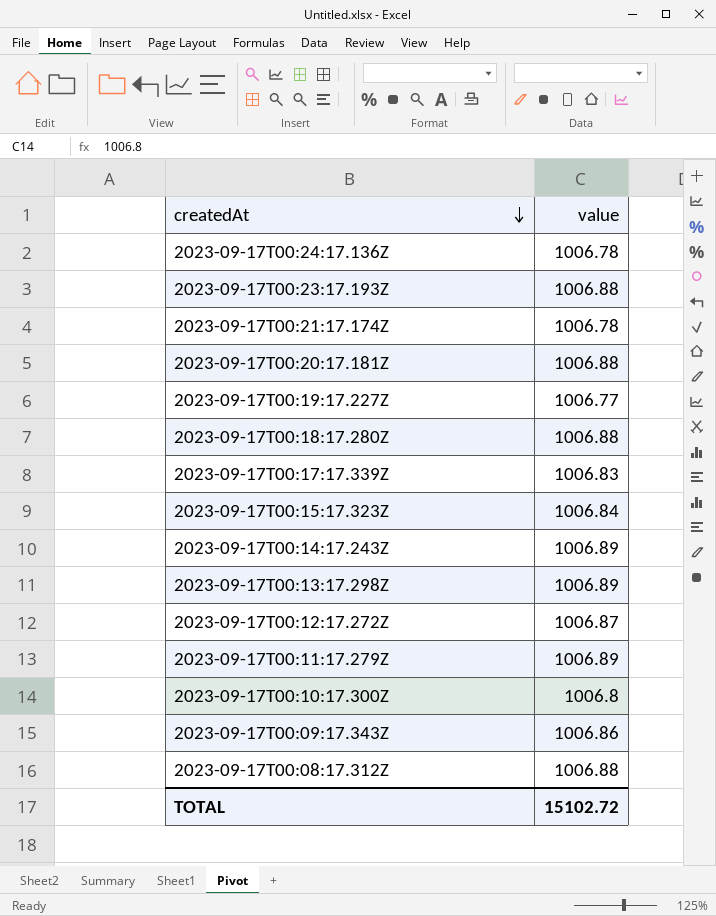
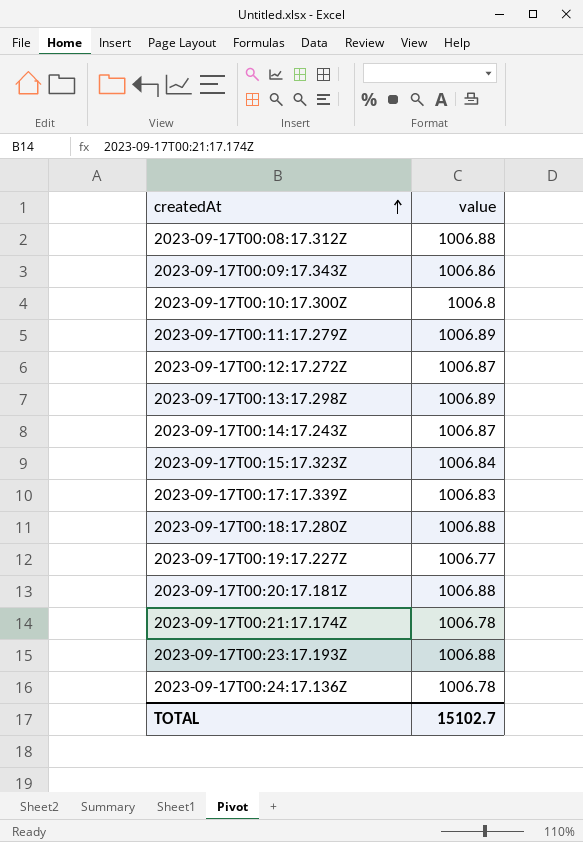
row order: createdAt descending -> createdAt ascending
2023-09-17T00:14:17.243Z | value: 1006.89 -> 1006.87
TOTAL | value: 15102.72 -> 15102.7

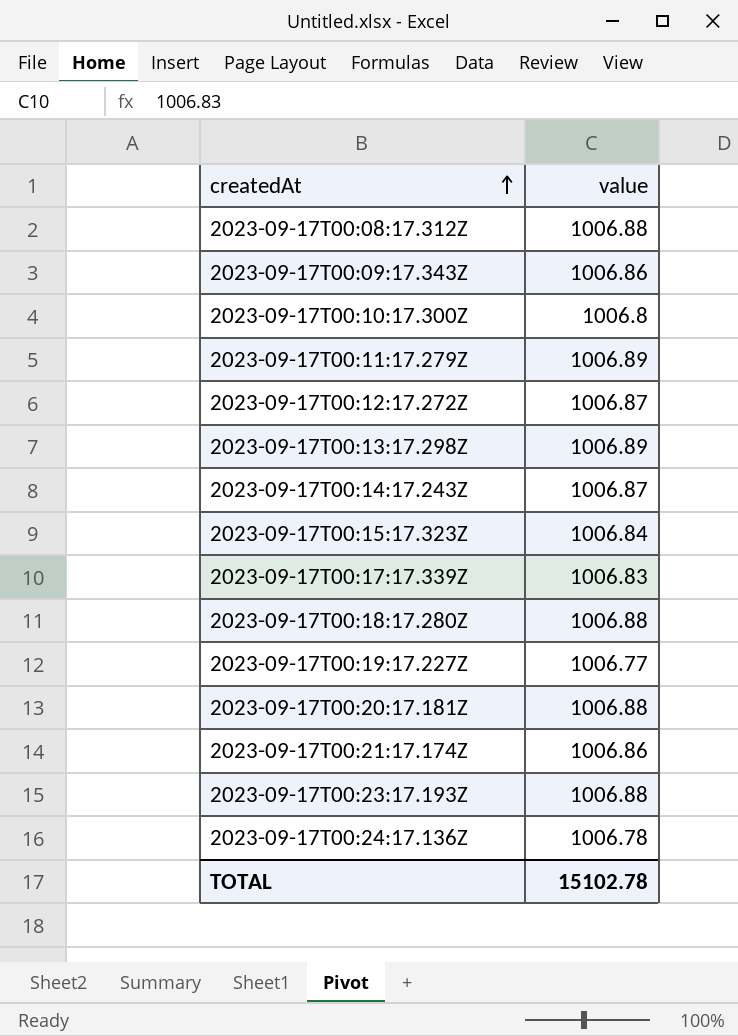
2023-09-17T00:21:17.174Z | value: 1006.78 -> 1006.86
TOTAL | value: 15102.7 -> 15102.78

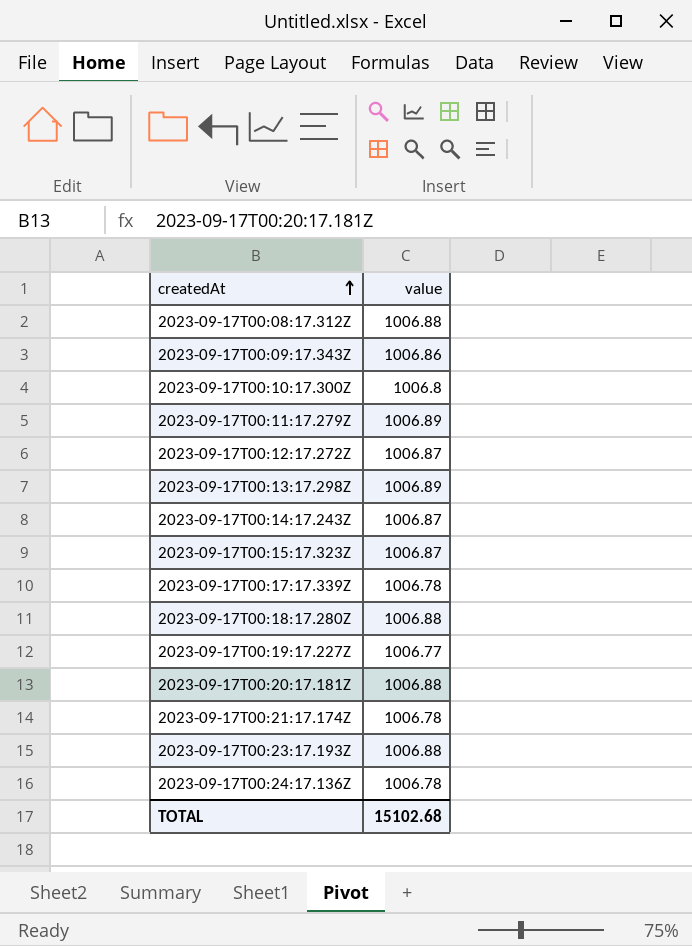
2023-09-17T00:15:17.323Z | value: 1006.84 -> 1006.87
2023-09-17T00:17:17.339Z | value: 1006.83 -> 1006.78
2023-09-17T00:21:17.174Z | value: 1006.86 -> 1006.78
TOTAL | value: 15102.78 -> 15102.68

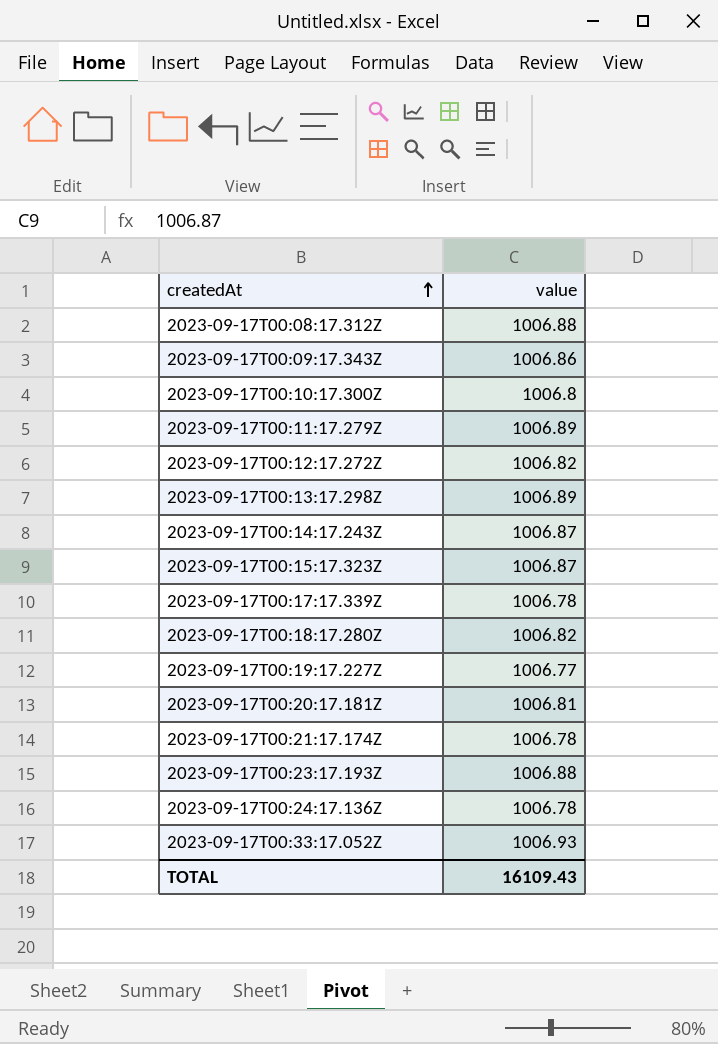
2023-09-17T00:12:17.272Z | value: 1006.87 -> 1006.82
2023-09-17T00:18:17.280Z | value: 1006.88 -> 1006.82
2023-09-17T00:20:17.181Z | value: 1006.88 -> 1006.81
row 2023-09-17T00:33:17.052Z: none -> 1006.93
TOTAL | value: 15102.68 -> 16109.43

